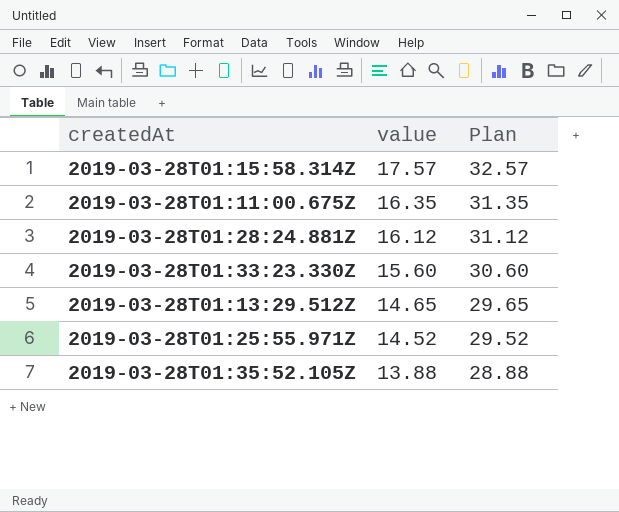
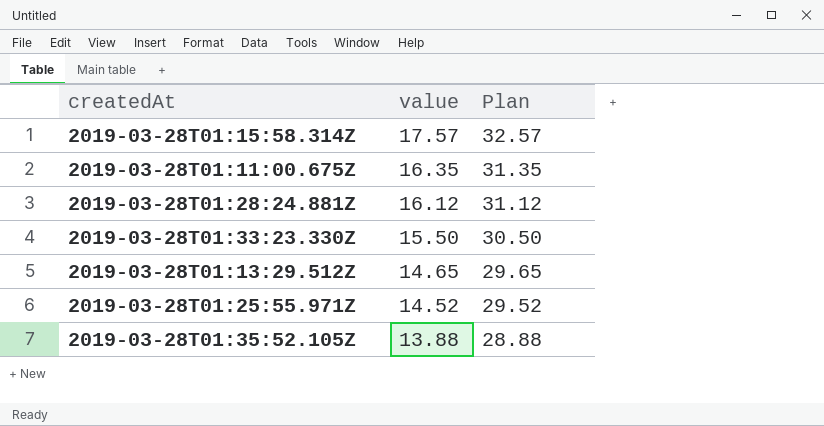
2019-03-28T01:33:23.330Z | value: 15.60 -> 15.50
2019-03-28T01:33:23.330Z | Plan: 30.60 -> 30.50

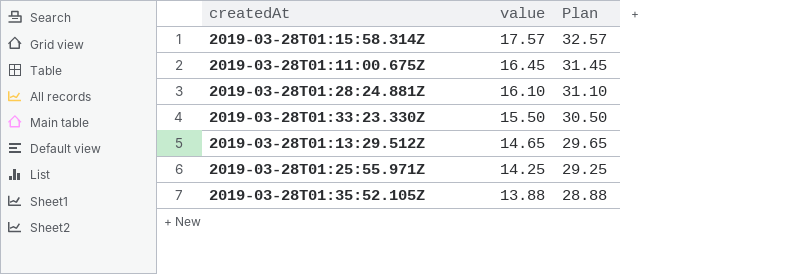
2019-03-28T01:11:00.675Z | value: 16.35 -> 16.45
2019-03-28T01:11:00.675Z | Plan: 31.35 -> 31.45
2019-03-28T01:28:24.881Z | value: 16.12 -> 16.10
2019-03-28T01:28:24.881Z | Plan: 31.12 -> 31.10
2019-03-28T01:25:55.971Z | value: 14.52 -> 14.25
2019-03-28T01:25:55.971Z | Plan: 29.52 -> 29.25

